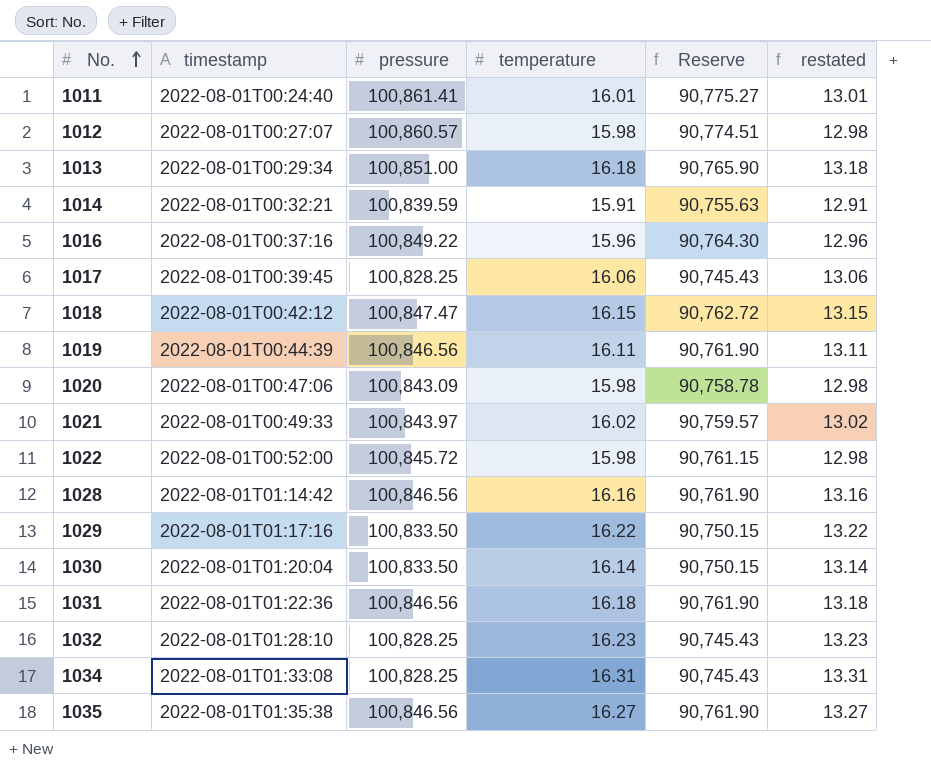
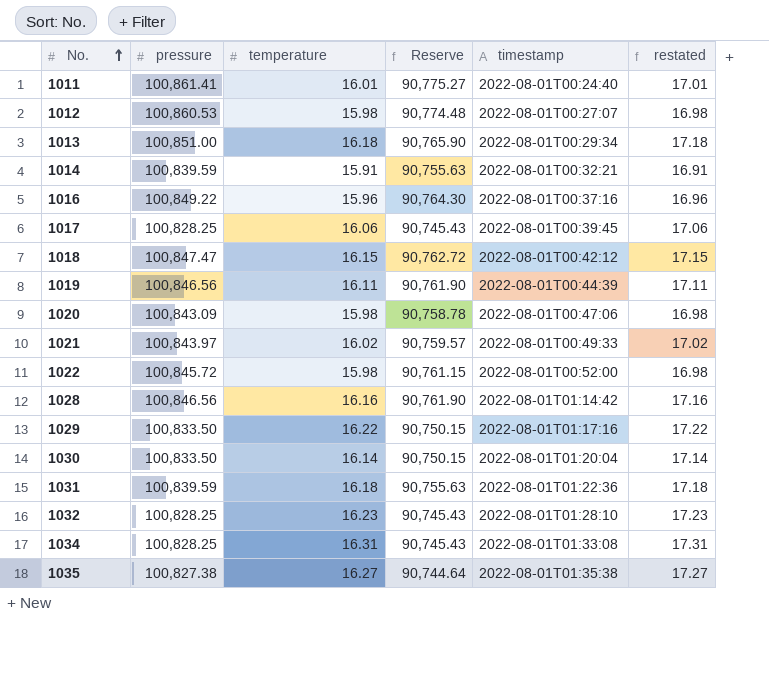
column timestamp | position: 2 -> 5
column restated | formula: [temperature] - 3 -> [temperature] + 1
1012 | pressure: 100,860.57 -> 100,860.53
1012 | Reserve: 90,774.51 -> 90,774.48
1031 | pressure: 100,846.56 -> 100,839.59
1031 | Reserve: 90,761.90 -> 90,755.63
1035 | pressure: 100,846.56 -> 100,827.38
1035 | Reserve: 90,761.90 -> 90,744.64

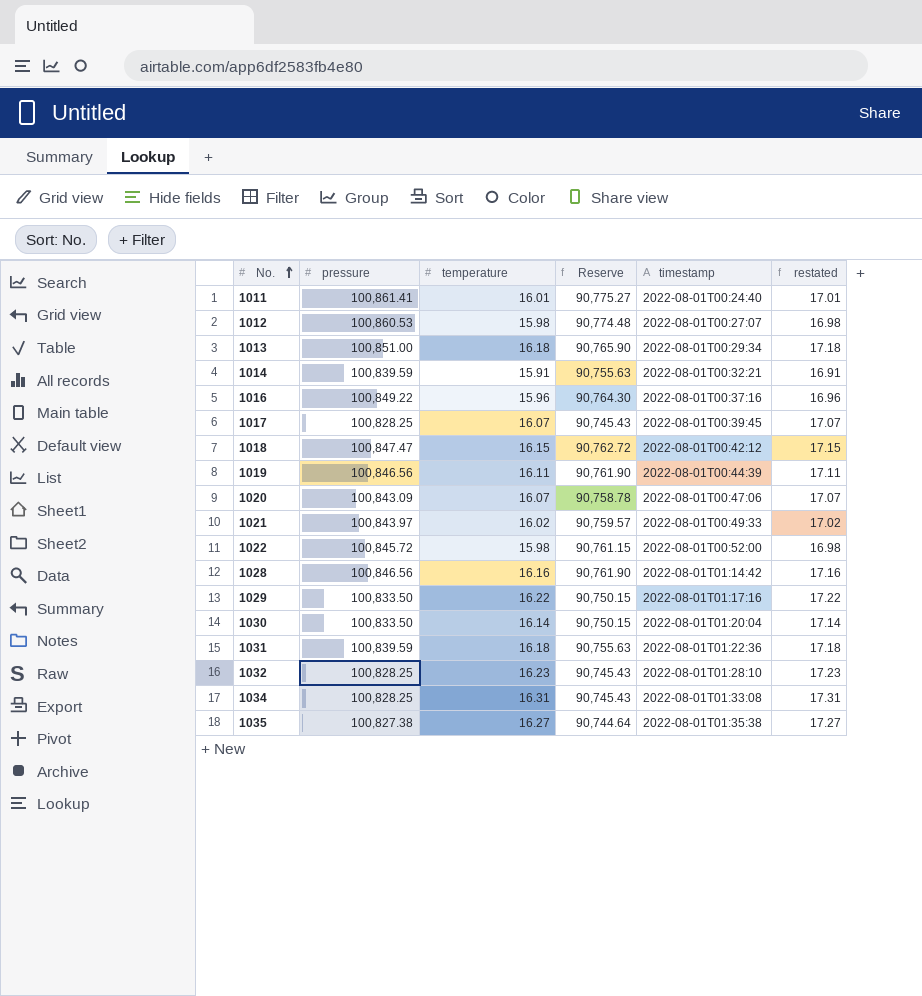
1017 | temperature: 16.06 -> 16.07
1017 | restated: 17.06 -> 17.07
1020 | temperature: 15.98 -> 16.07
1020 | restated: 16.98 -> 17.07

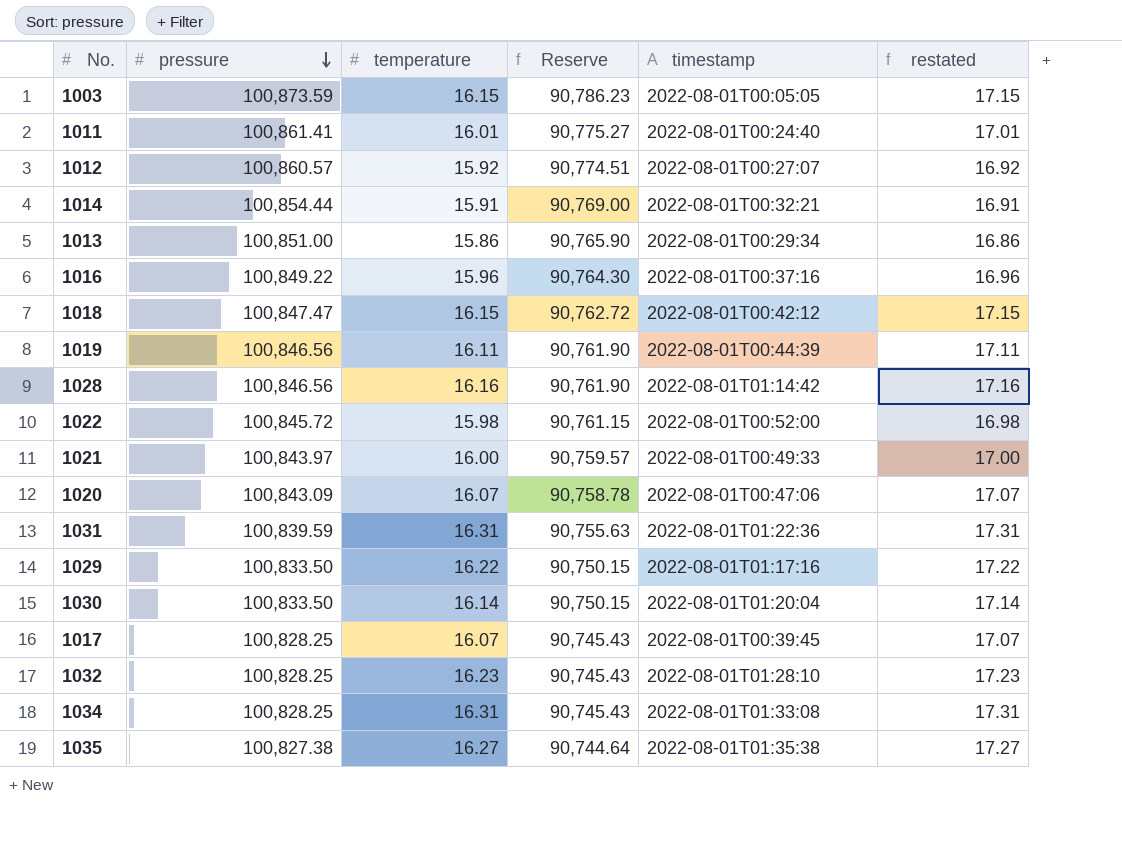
row order: No. ascending -> pressure descending
row 1003: none -> 100,873.59 | 16.15 | 90,786.23 | 2022-08-01T00:05:05 | 17.15
1012 | pressure: 100,860.53 -> 100,860.57
1012 | temperature: 15.98 -> 15.92
1012 | Reserve: 90,774.48 -> 90,774.51
1012 | restated: 16.98 -> 16.92
1014 | pressure: 100,839.59 -> 100,854.44
1014 | Reserve: 90,755.63 -> 90,769.00
1013 | temperature: 16.18 -> 15.86
1013 | restated: 17.18 -> 16.86
1021 | temperature: 16.02 -> 16.00
1021 | restated: 17.02 -> 17.00
1031 | temperature: 16.18 -> 16.31
1031 | restated: 17.18 -> 17.31

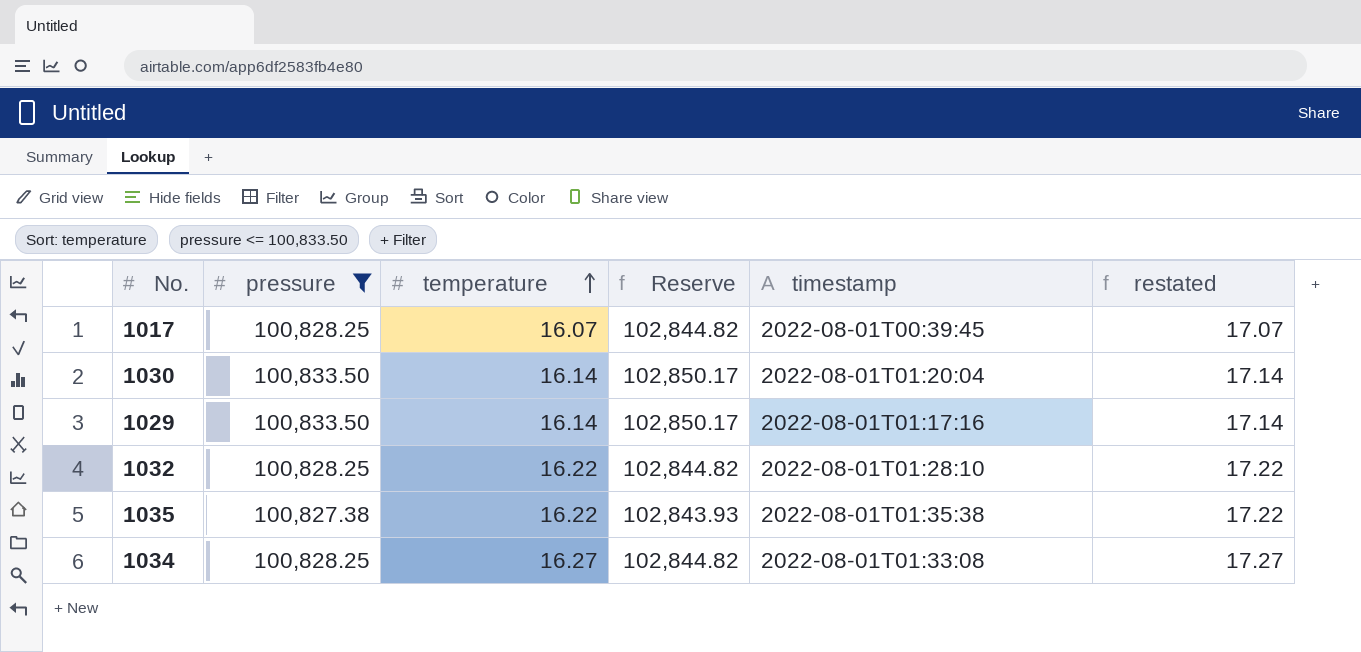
filter: none -> pressure <= 100,833.50
row order: pressure descending -> temperature ascending
column Reserve | formula: [pressure] * 0.9 -> [pressure] * 1.02
1029 | temperature: 16.22 -> 16.14
1029 | restated: 17.22 -> 17.14
1032 | temperature: 16.23 -> 16.22
1032 | restated: 17.23 -> 17.22
1035 | temperature: 16.27 -> 16.22
1035 | restated: 17.27 -> 17.22
1034 | temperature: 16.31 -> 16.27
1034 | restated: 17.31 -> 17.27

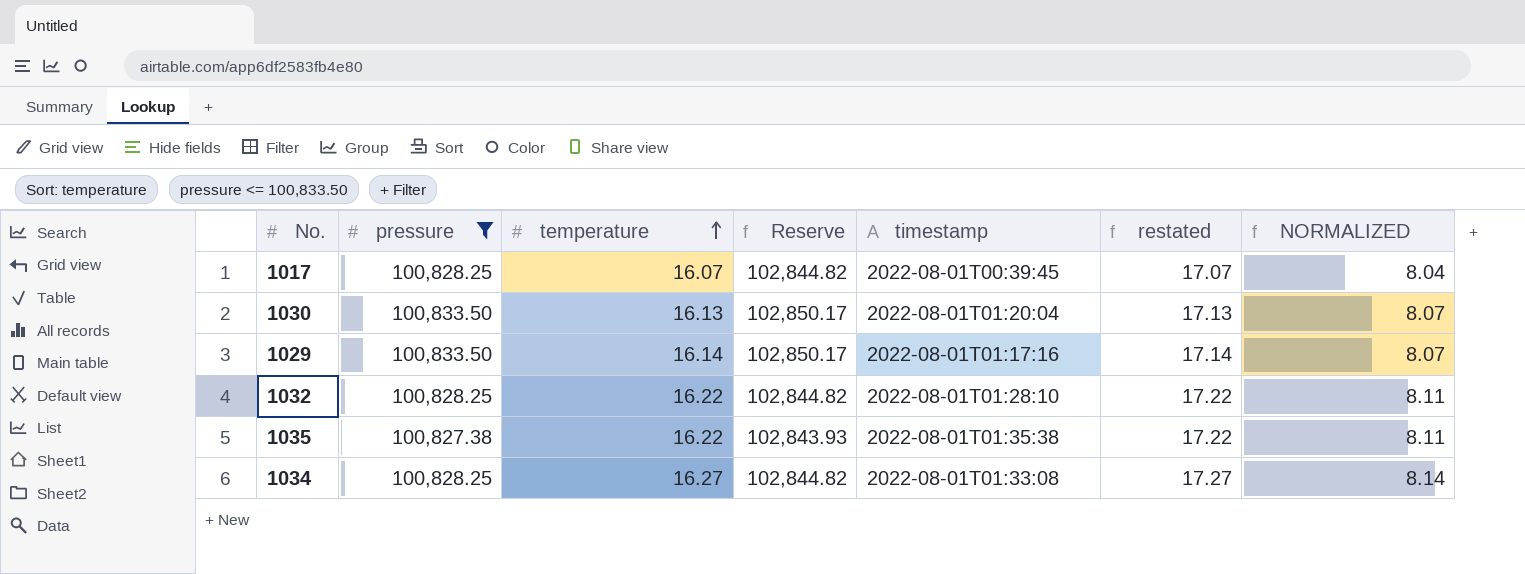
column NORMALIZED | formula: none -> [temperature] * 0.5
1030 | temperature: 16.14 -> 16.13
1030 | restated: 17.14 -> 17.13

